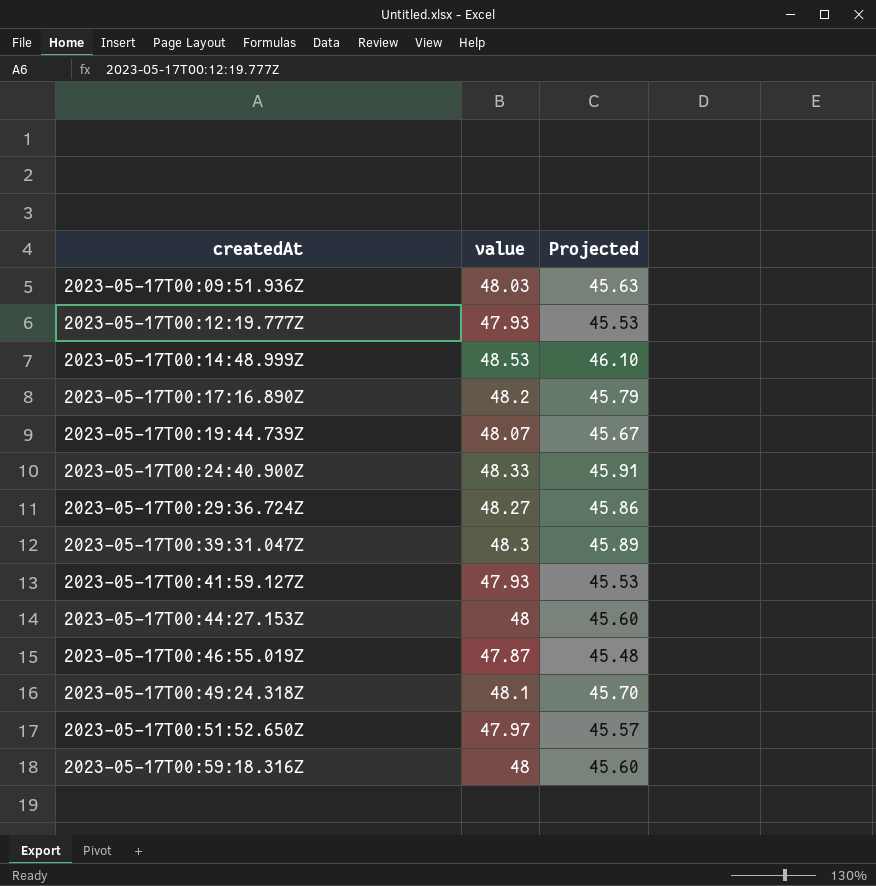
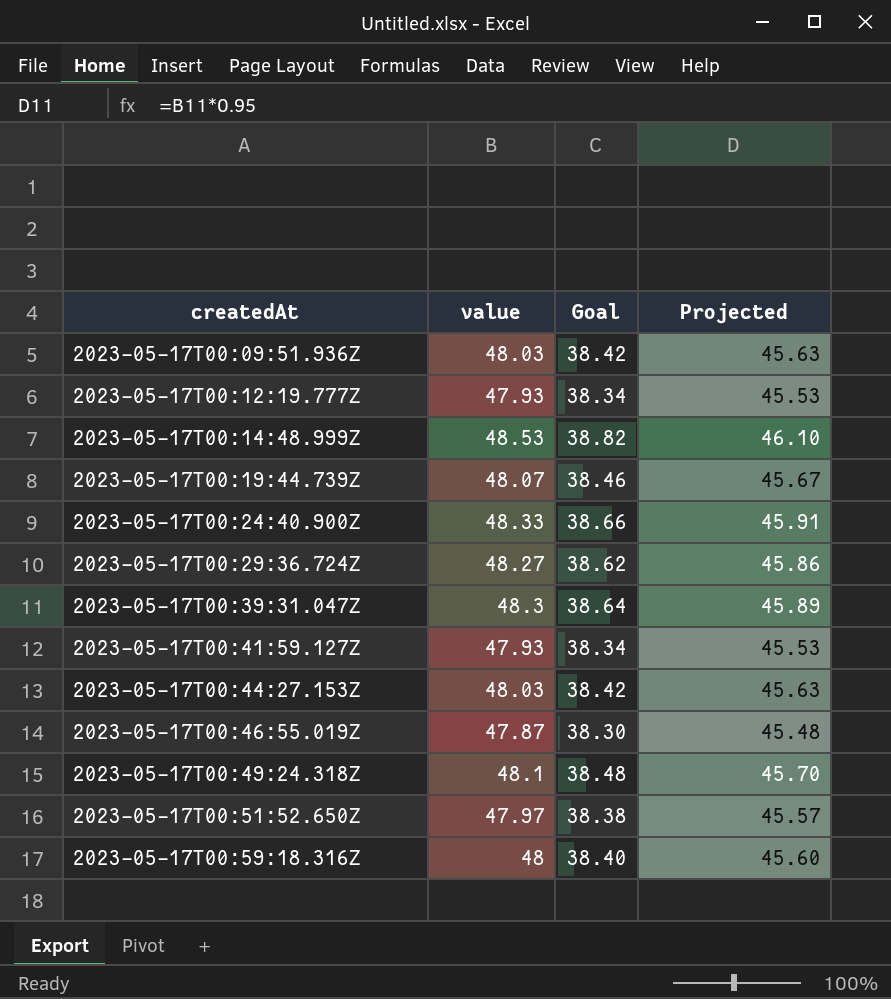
column Goal | formula: none -> [value] * 0.8
row 2023-05-17T00:17:16.890Z: 48.2 | 45.79 -> none
2023-05-17T00:44:27.153Z | value: 48 -> 48.03
2023-05-17T00:44:27.153Z | Projected: 45.60 -> 45.63

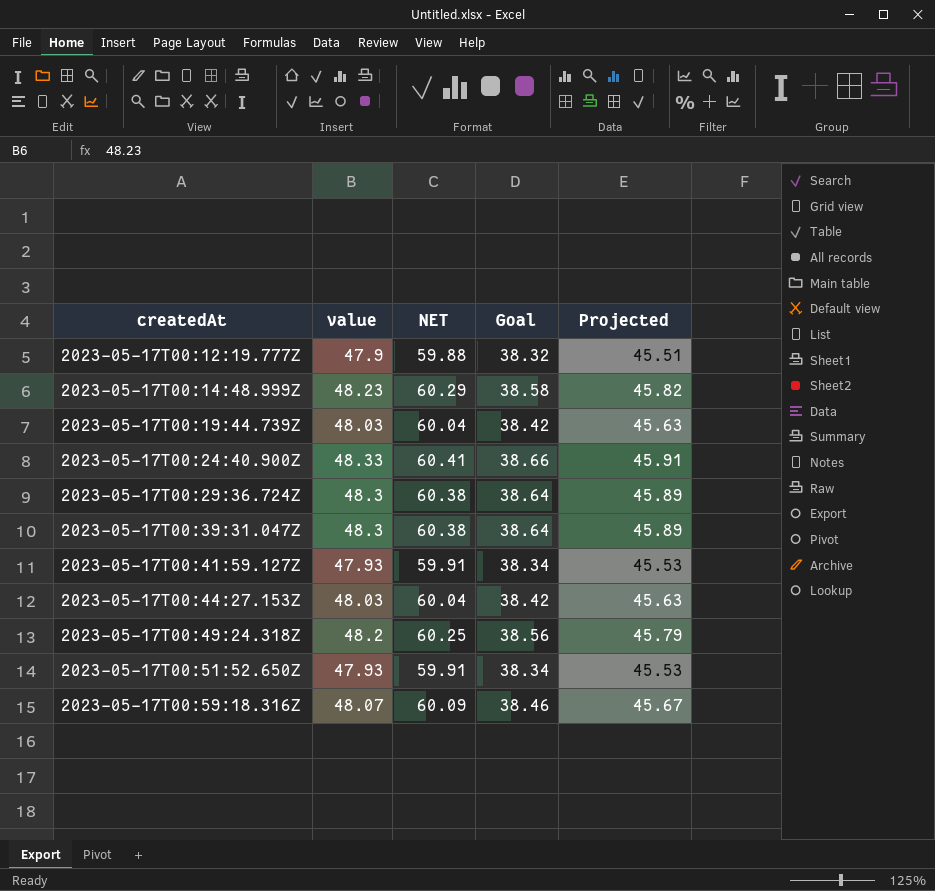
column NET | formula: none -> [value] * 1.25
row 2023-05-17T00:09:51.936Z: 48.03 | 38.42 | 45.63 -> none
row 2023-05-17T00:46:55.019Z: 47.87 | 38.30 | 45.48 -> none
2023-05-17T00:12:19.777Z | value: 47.93 -> 47.9
2023-05-17T00:12:19.777Z | Goal: 38.34 -> 38.32
2023-05-17T00:12:19.777Z | Projected: 45.53 -> 45.51
2023-05-17T00:14:48.999Z | value: 48.53 -> 48.23
2023-05-17T00:14:48.999Z | Goal: 38.82 -> 38.58
2023-05-17T00:14:48.999Z | Projected: 46.10 -> 45.82
2023-05-17T00:19:44.739Z | value: 48.07 -> 48.03
2023-05-17T00:19:44.739Z | Goal: 38.46 -> 38.42
2023-05-17T00:19:44.739Z | Projected: 45.67 -> 45.63
2023-05-17T00:29:36.724Z | value: 48.27 -> 48.3
2023-05-17T00:29:36.724Z | Goal: 38.62 -> 38.64
2023-05-17T00:29:36.724Z | Projected: 45.86 -> 45.89
2023-05-17T00:49:24.318Z | value: 48.1 -> 48.2
2023-05-17T00:49:24.318Z | Goal: 38.48 -> 38.56
2023-05-17T00:49:24.318Z | Projected: 45.70 -> 45.79
2023-05-17T00:51:52.650Z | value: 47.97 -> 47.93
2023-05-17T00:51:52.650Z | Goal: 38.38 -> 38.34
2023-05-17T00:51:52.650Z | Projected: 45.57 -> 45.53
2023-05-17T00:59:18.316Z | value: 48 -> 48.07
2023-05-17T00:59:18.316Z | Goal: 38.40 -> 38.46
2023-05-17T00:59:18.316Z | Projected: 45.60 -> 45.67

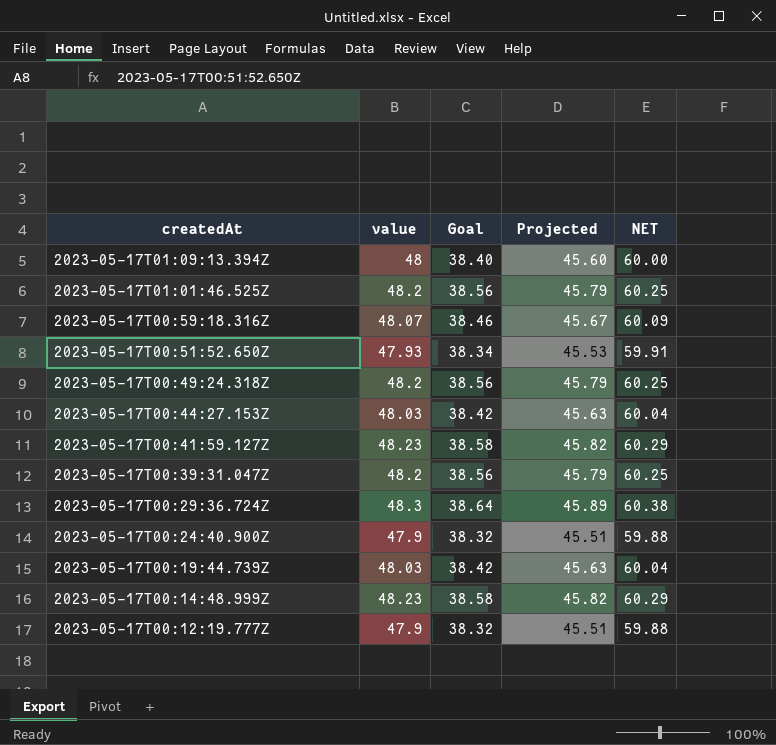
row order: createdAt ascending -> createdAt descending
column NET | position: 3 -> 5
row 2023-05-17T01:09:13.394Z: none -> 48 | 38.40 | 45.60 | 60.00
row 2023-05-17T01:01:46.525Z: none -> 48.2 | 38.56 | 45.79 | 60.25
2023-05-17T00:41:59.127Z | value: 47.93 -> 48.23
2023-05-17T00:41:59.127Z | Goal: 38.34 -> 38.58
2023-05-17T00:41:59.127Z | Projected: 45.53 -> 45.82
2023-05-17T00:41:59.127Z | NET: 59.91 -> 60.29
2023-05-17T00:39:31.047Z | value: 48.3 -> 48.2
2023-05-17T00:39:31.047Z | Goal: 38.64 -> 38.56
2023-05-17T00:39:31.047Z | Projected: 45.89 -> 45.79
2023-05-17T00:39:31.047Z | NET: 60.38 -> 60.25
2023-05-17T00:24:40.900Z | value: 48.33 -> 47.9
2023-05-17T00:24:40.900Z | Goal: 38.66 -> 38.32
2023-05-17T00:24:40.900Z | Projected: 45.91 -> 45.51
2023-05-17T00:24:40.900Z | NET: 60.41 -> 59.88

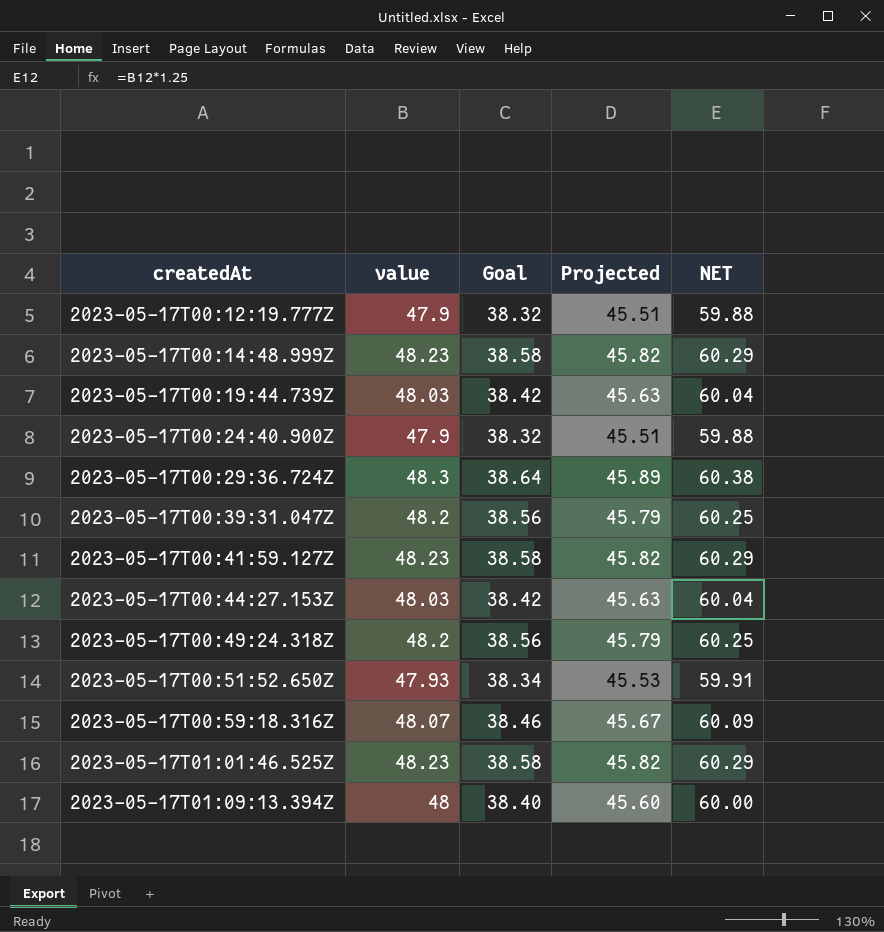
row order: createdAt descending -> createdAt ascending
2023-05-17T01:01:46.525Z | value: 48.2 -> 48.23
2023-05-17T01:01:46.525Z | Goal: 38.56 -> 38.58
2023-05-17T01:01:46.525Z | Projected: 45.79 -> 45.82
2023-05-17T01:01:46.525Z | NET: 60.25 -> 60.29

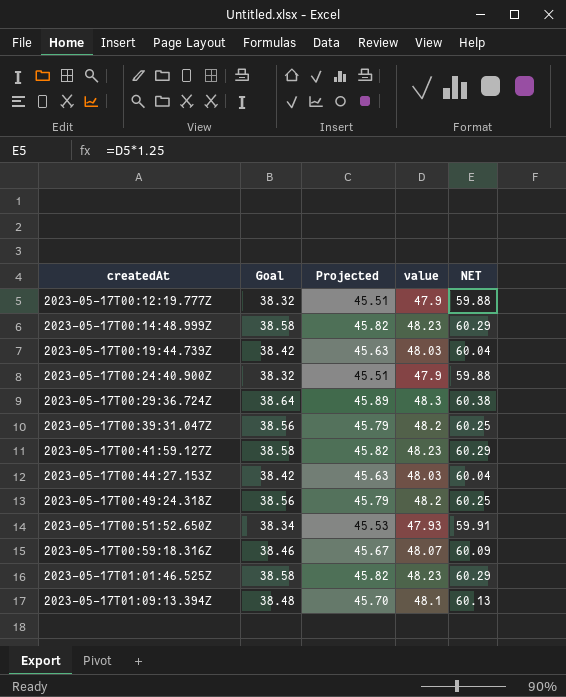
column value | position: 2 -> 4
2023-05-17T01:09:13.394Z | Goal: 38.40 -> 38.48
2023-05-17T01:09:13.394Z | Projected: 45.60 -> 45.70
2023-05-17T01:09:13.394Z | value: 48 -> 48.1
2023-05-17T01:09:13.394Z | NET: 60.00 -> 60.13

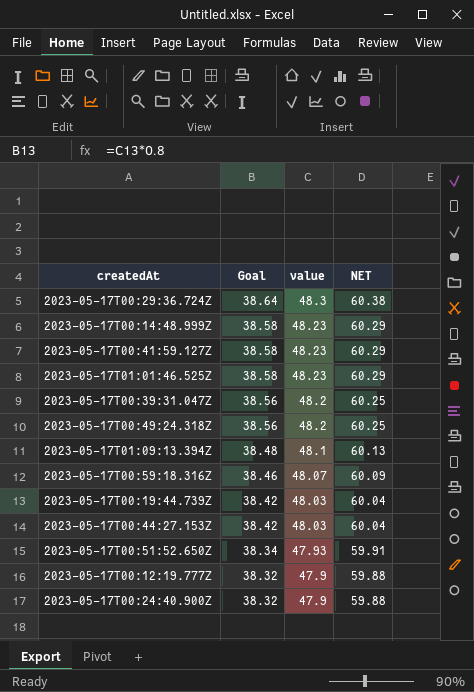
row order: createdAt ascending -> Goal descending
column Projected | formula: [value] * 0.95 -> none

